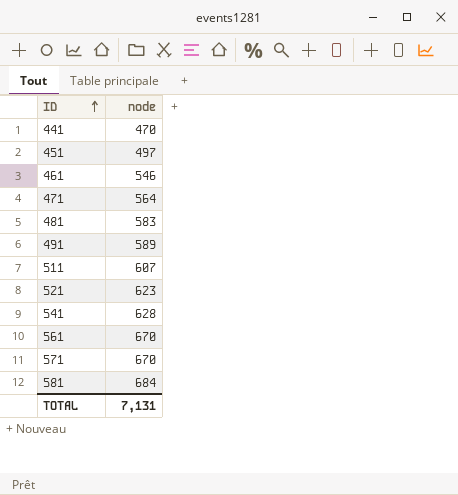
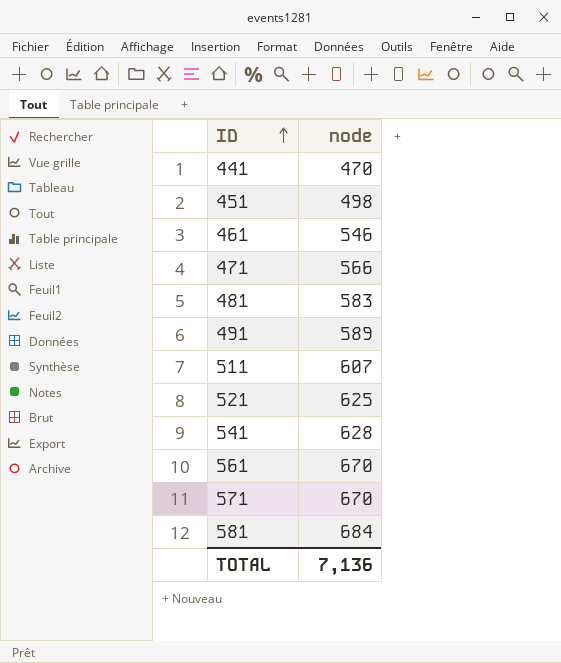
451 | node: 497 -> 498
471 | node: 564 -> 566
521 | node: 623 -> 625
TOTAL | node: 7,131 -> 7,136

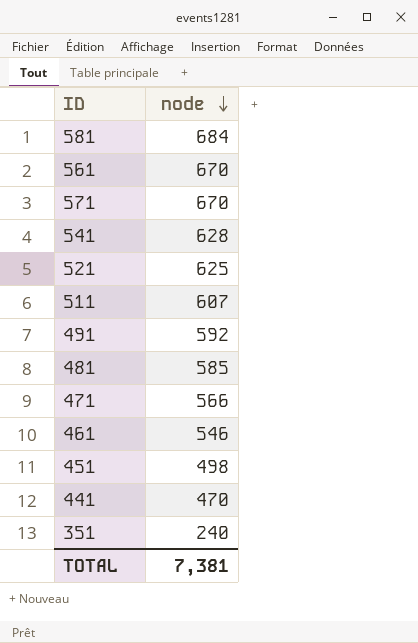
row order: ID ascending -> node descending
491 | node: 589 -> 592
481 | node: 583 -> 585
row 351: none -> 240
TOTAL | node: 7,136 -> 7,381

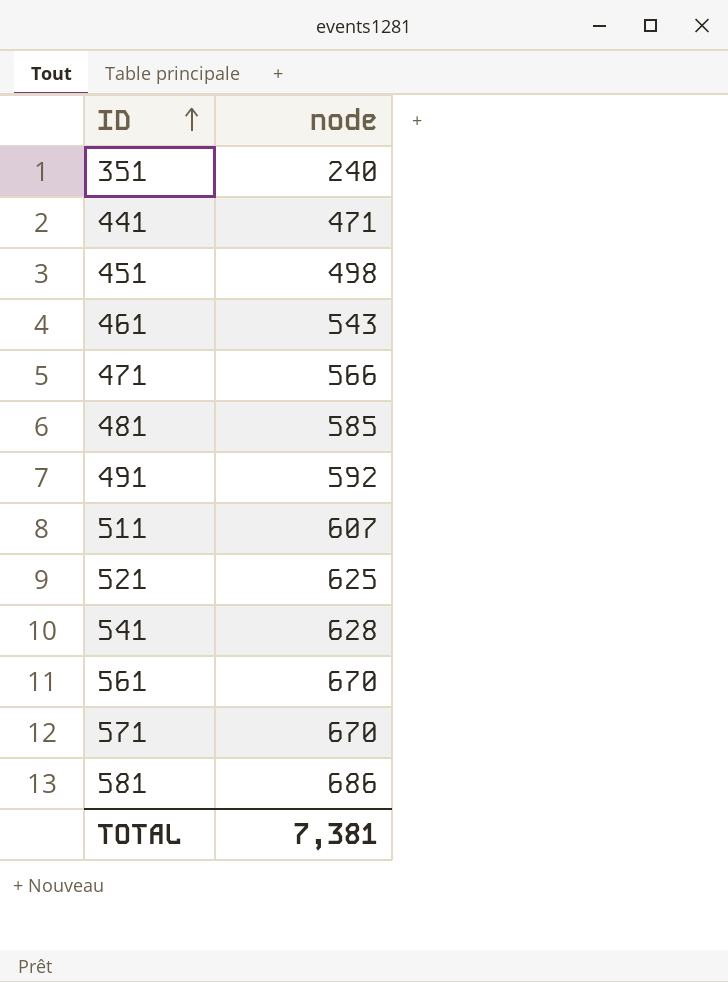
row order: node descending -> ID ascending
441 | node: 470 -> 471
461 | node: 546 -> 543
581 | node: 684 -> 686

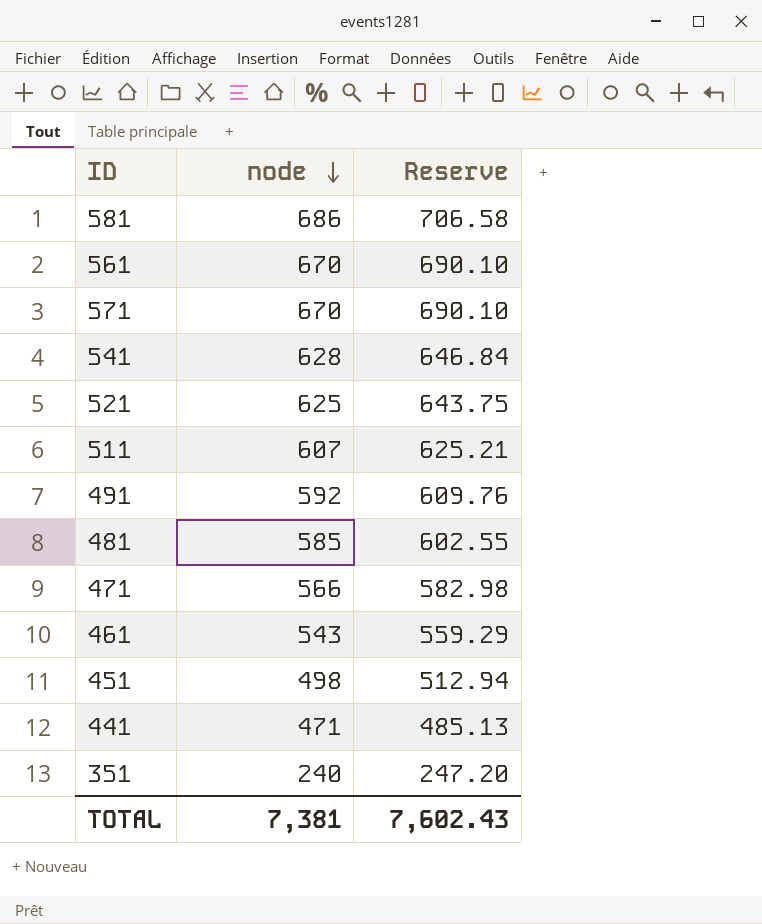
row order: ID ascending -> node descending
column Reserve | formula: none -> [node] * 1.03

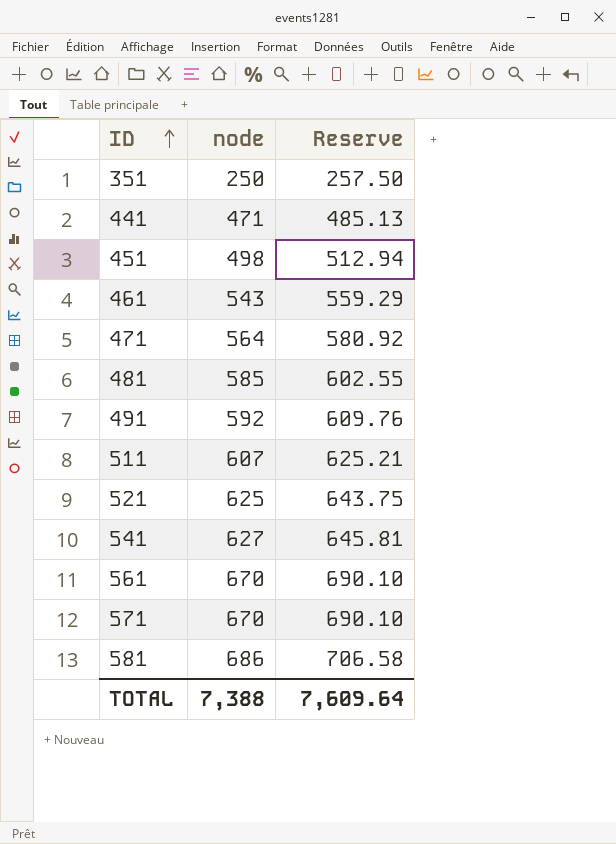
row order: node descending -> ID ascending
351 | node: 240 -> 250
351 | Reserve: 247.20 -> 257.50
471 | node: 566 -> 564
471 | Reserve: 582.98 -> 580.92
541 | node: 628 -> 627
541 | Reserve: 646.84 -> 645.81
TOTAL | node: 7,381 -> 7,388
TOTAL | Reserve: 7,602.43 -> 7,609.64

